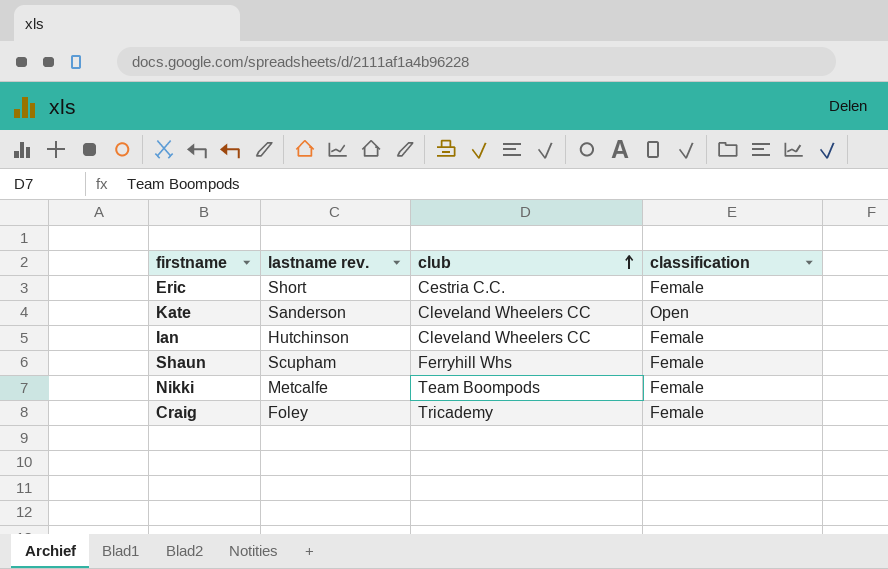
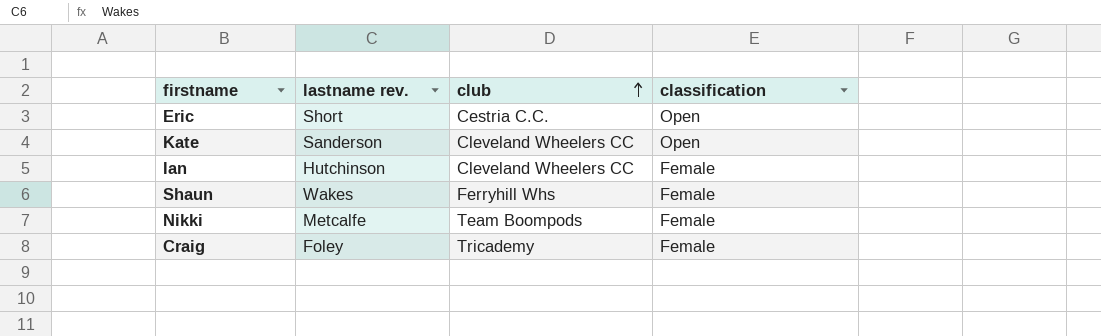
Eric | classification: Female -> Open
Shaun | lastname rev.: Scupham -> Wakes

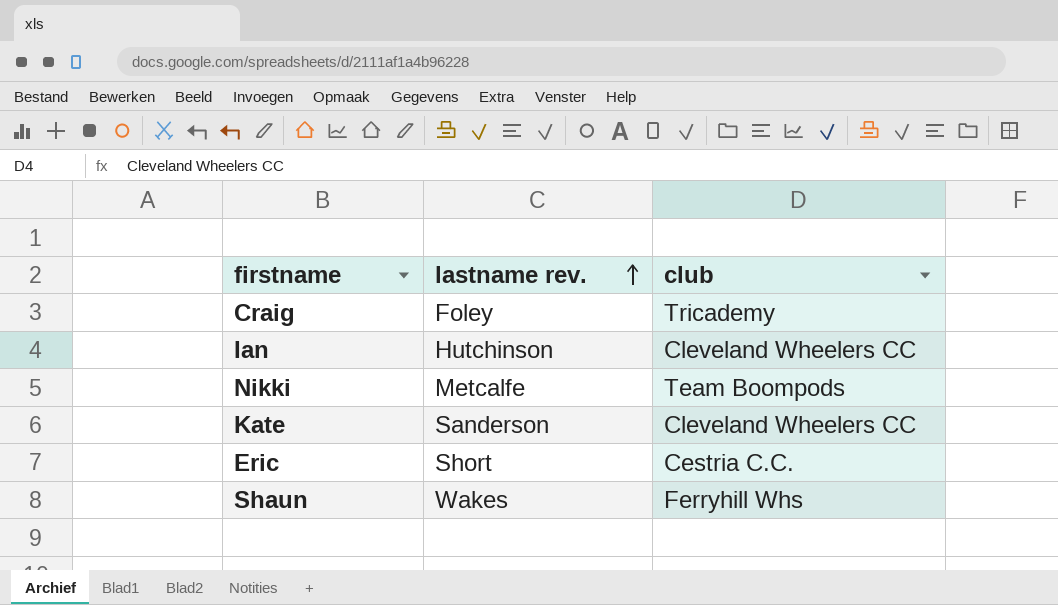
row order: club ascending -> lastname rev. ascending
column classification | position: 4 -> none

